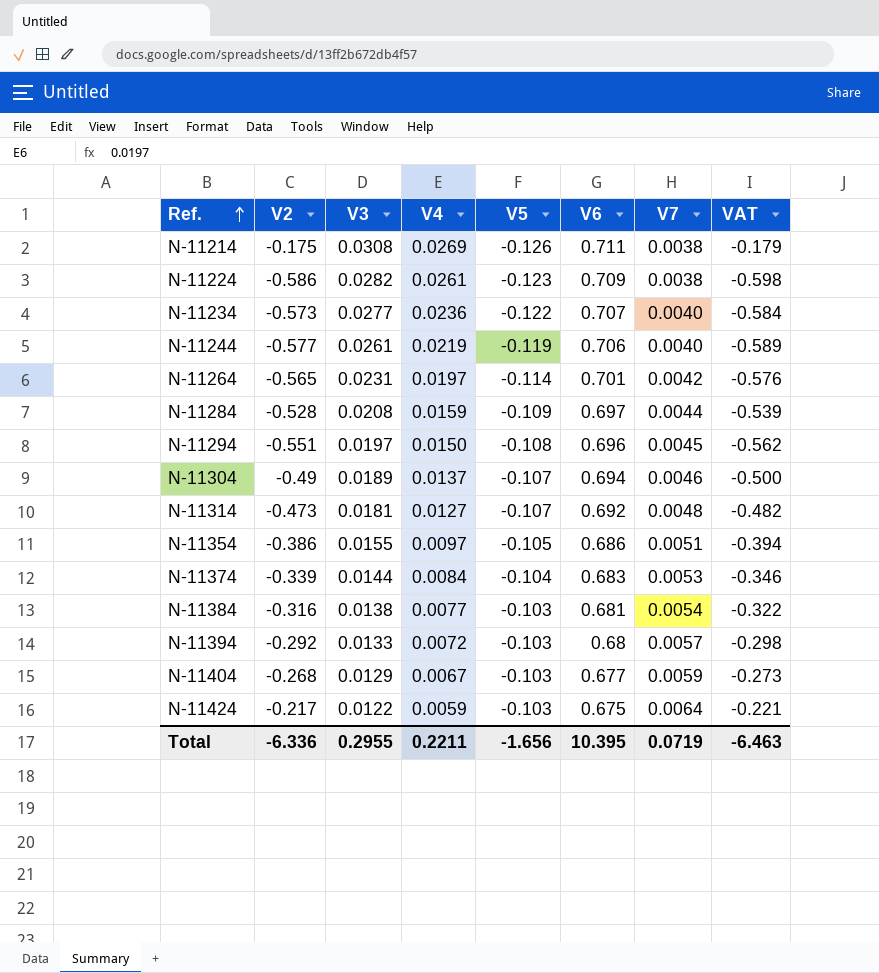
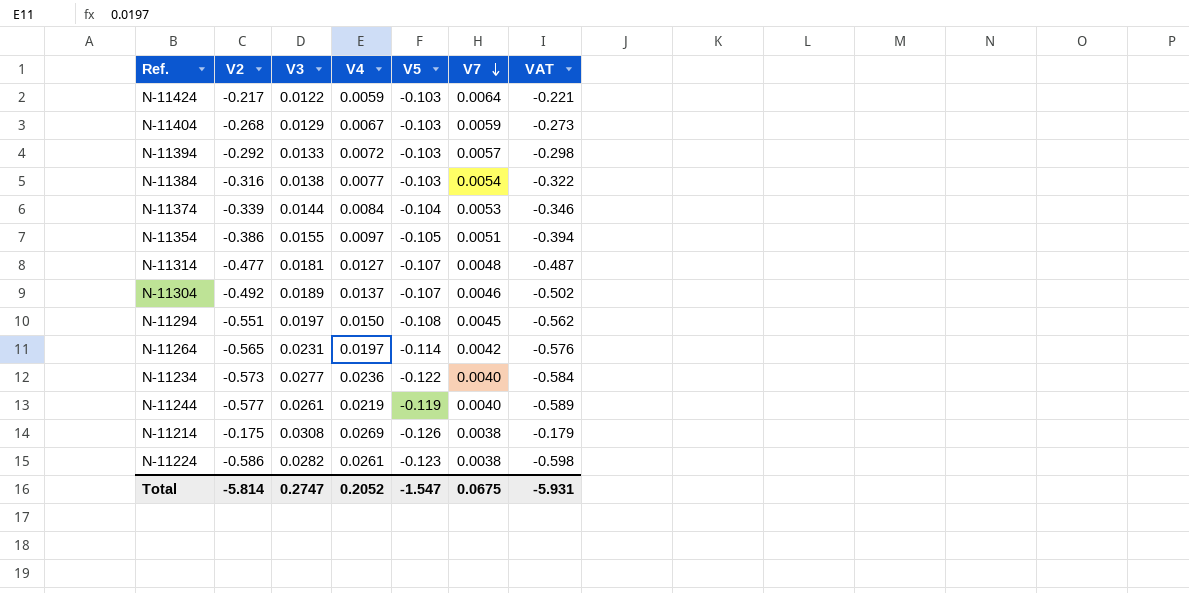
row order: Ref. ascending -> V7 descending
column V6 | position: 6 -> none
row N-11284: -0.528 | 0.0208 | 0.0159 | -0.109 | 0.697 | 0.0044 | -0.539 -> none
N-11314 | V2: -0.473 -> -0.477
N-11314 | VAT: -0.482 -> -0.487
N-11304 | V2: -0.49 -> -0.492
N-11304 | VAT: -0.500 -> -0.502
Total | V2: -6.336 -> -5.814
Total | V3: 0.2955 -> 0.2747
Total | V4: 0.2211 -> 0.2052
Total | V5: -1.656 -> -1.547
Total | V7: 0.0719 -> 0.0675
Total | VAT: -6.463 -> -5.931

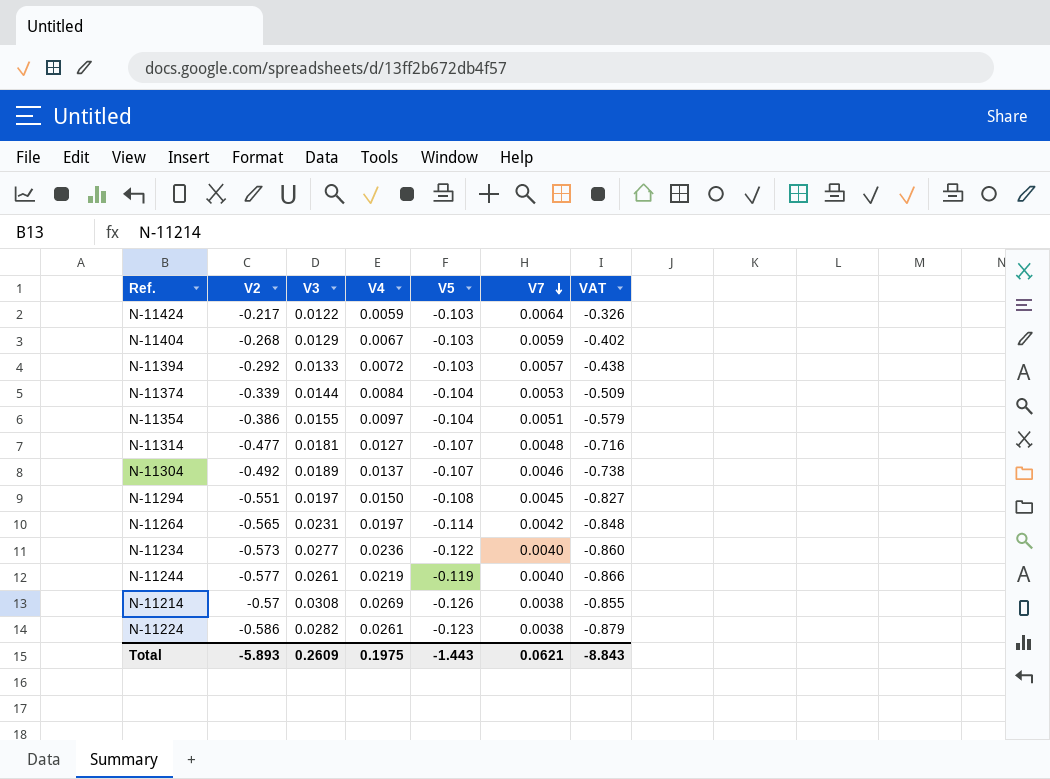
column VAT | formula: [V2] * 1.02 -> [V2] * 1.5
row N-11384: -0.316 | 0.0138 | 0.0077 | -0.103 | 0.0054 | -0.322 -> none
N-11354 | V5: -0.105 -> -0.104
N-11214 | V2: -0.175 -> -0.57
Total | V2: -5.814 -> -5.893
Total | V3: 0.2747 -> 0.2609
Total | V4: 0.2052 -> 0.1975
Total | V5: -1.547 -> -1.443
Total | V7: 0.0675 -> 0.0621
Total | VAT: -5.931 -> -8.843

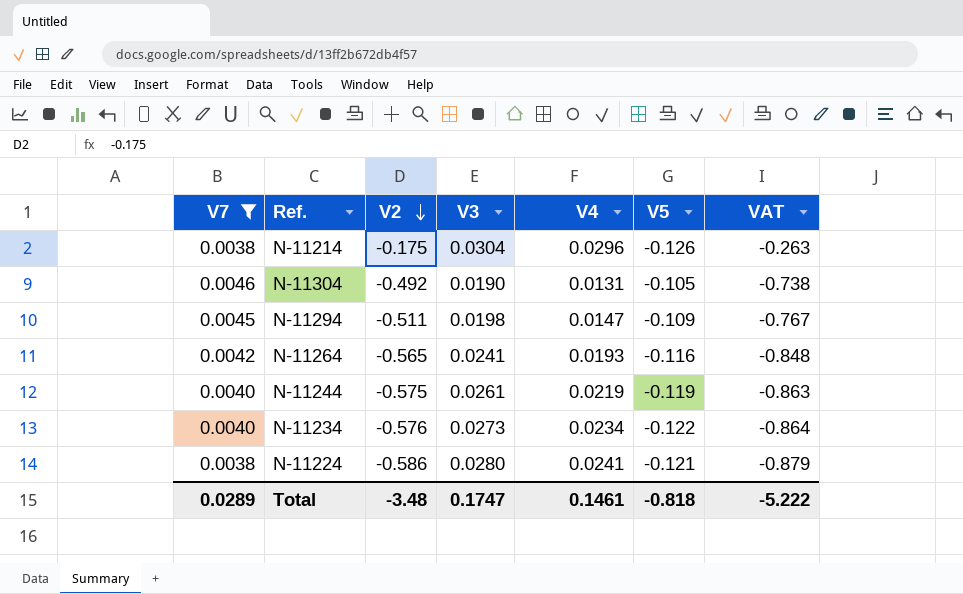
filter: none -> V7 <= 0.0046
row order: V7 descending -> V2 descending
column V7 | position: 6 -> 1
N-11214 | V2: -0.57 -> -0.175
N-11214 | V3: 0.0308 -> 0.0304
N-11214 | V4: 0.0269 -> 0.0296
N-11214 | VAT: -0.855 -> -0.263
N-11304 | V3: 0.0189 -> 0.0190
N-11304 | V4: 0.0137 -> 0.0131
N-11304 | V5: -0.107 -> -0.105
N-11294 | V2: -0.551 -> -0.511
N-11294 | V3: 0.0197 -> 0.0198
N-11294 | V4: 0.0150 -> 0.0147
N-11294 | V5: -0.108 -> -0.109
N-11294 | VAT: -0.827 -> -0.767
N-11264 | V3: 0.0231 -> 0.0241
N-11264 | V4: 0.0197 -> 0.0193
N-11264 | V5: -0.114 -> -0.116
N-11244 | V2: -0.577 -> -0.575
N-11244 | VAT: -0.866 -> -0.863
N-11234 | V2: -0.573 -> -0.576
N-11234 | V3: 0.0277 -> 0.0273
N-11234 | V4: 0.0236 -> 0.0234
N-11234 | VAT: -0.860 -> -0.864
N-11224 | V3: 0.0282 -> 0.0280
N-11224 | V4: 0.0261 -> 0.0241
N-11224 | V5: -0.123 -> -0.121
Total | V7: 0.0621 -> 0.0289
Total | V2: -5.893 -> -3.48
Total | V3: 0.2609 -> 0.1747
Total | V4: 0.1975 -> 0.1461
Total | V5: -1.443 -> -0.818
Total | VAT: -8.843 -> -5.222

